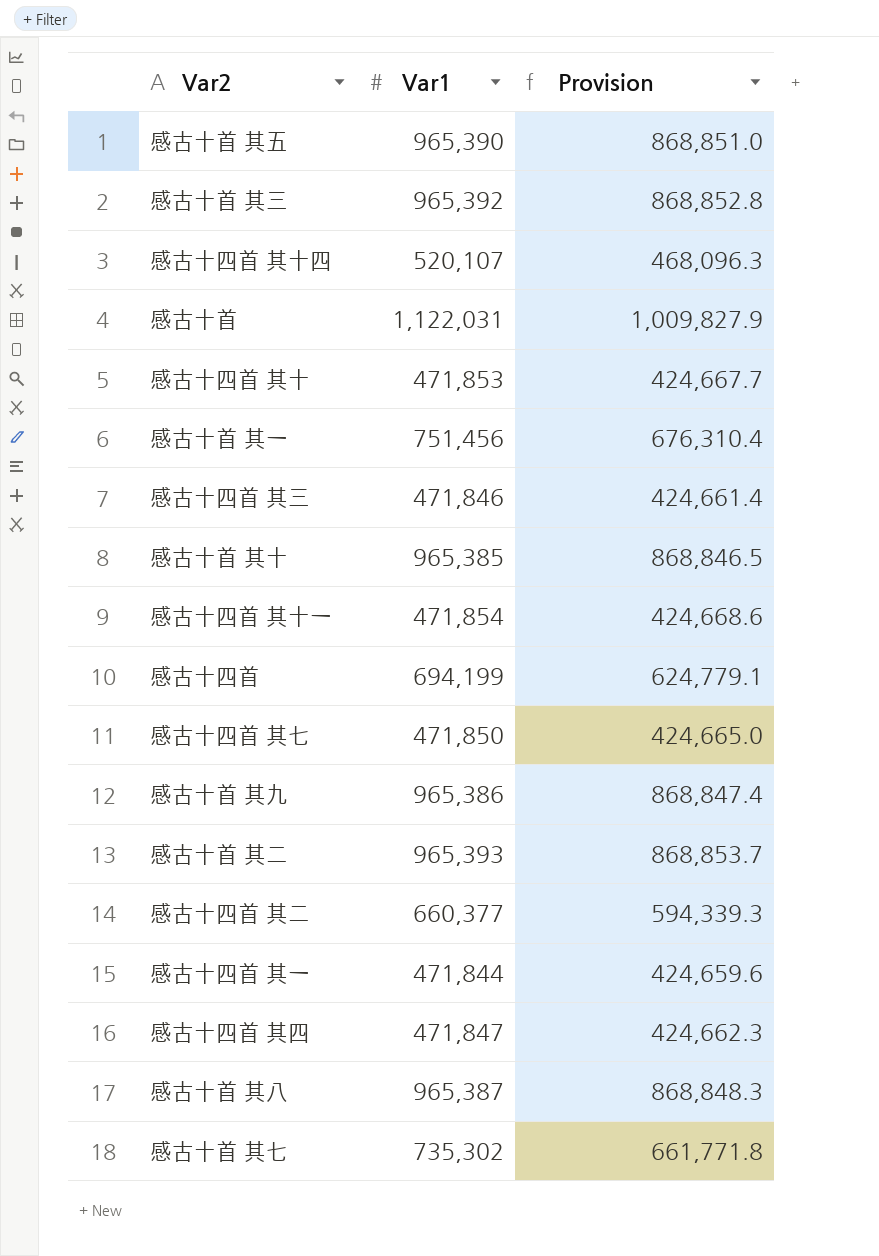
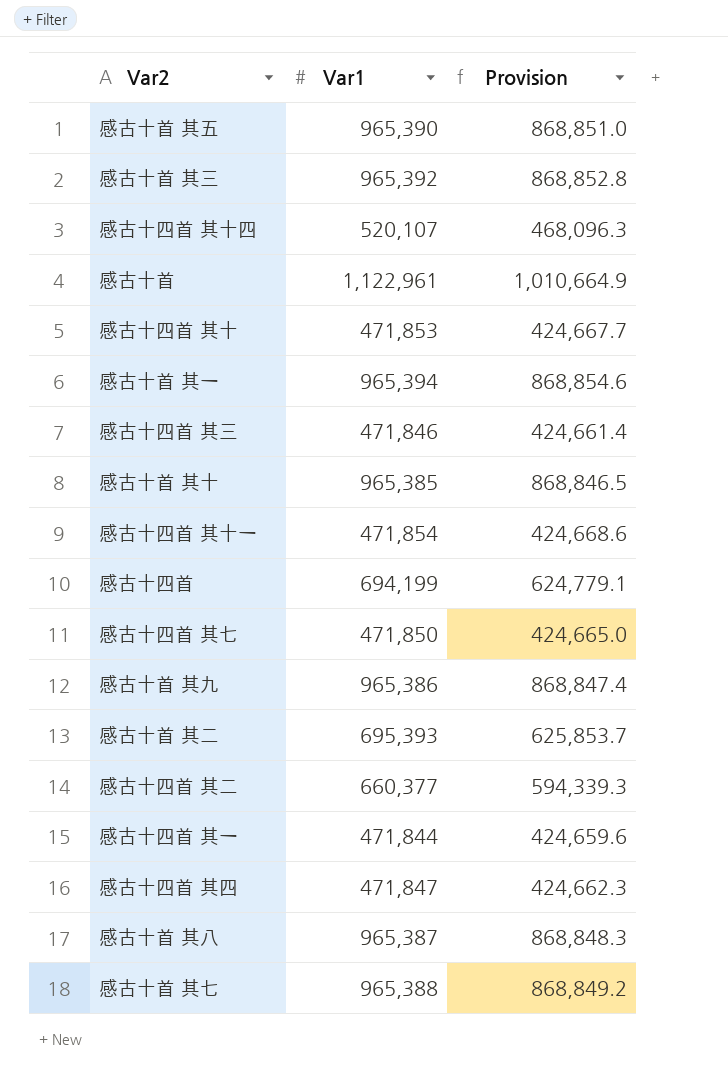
感古十首 | Var1: 1,122,031 -> 1,122,961
感古十首 | Provision: 1,009,827.9 -> 1,010,664.9
感古十首 其一 | Var1: 751,456 -> 965,394
感古十首 其一 | Provision: 676,310.4 -> 868,854.6
感古十首 其二 | Var1: 965,393 -> 695,393
感古十首 其二 | Provision: 868,853.7 -> 625,853.7
感古十首 其七 | Var1: 735,302 -> 965,388
感古十首 其七 | Provision: 661,771.8 -> 868,849.2

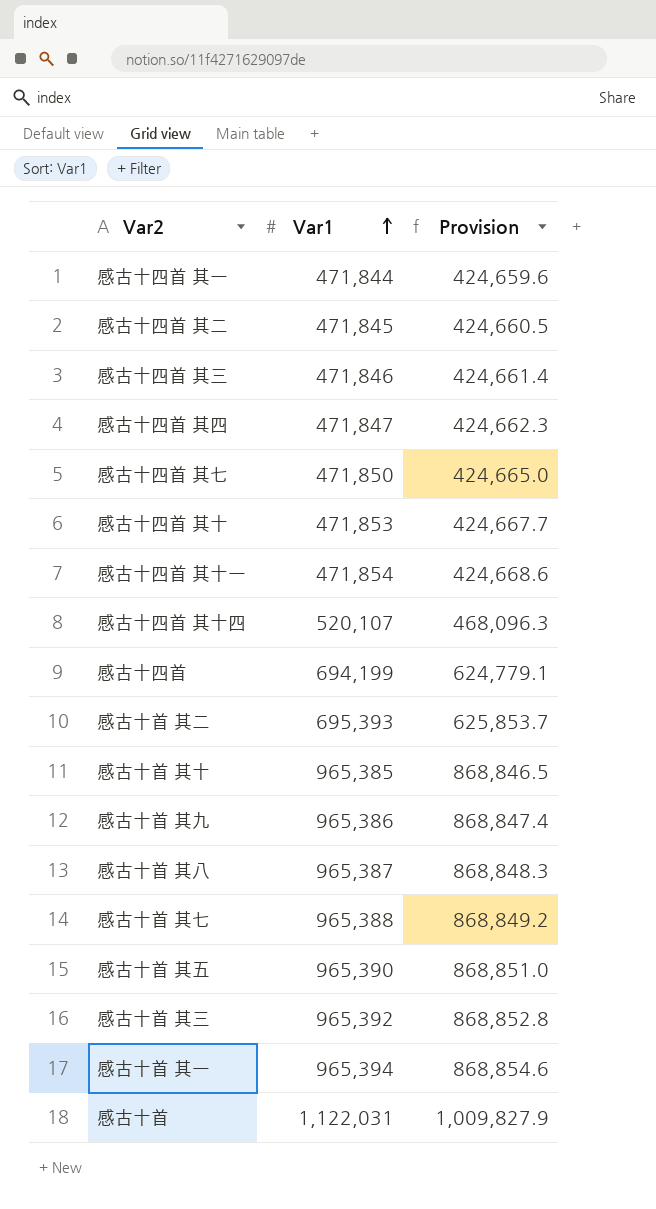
row order: none -> Var1 ascending
感古十四首 其二 | Var1: 660,377 -> 471,845
感古十四首 其二 | Provision: 594,339.3 -> 424,660.5
感古十首 | Var1: 1,122,961 -> 1,122,031
感古十首 | Provision: 1,010,664.9 -> 1,009,827.9

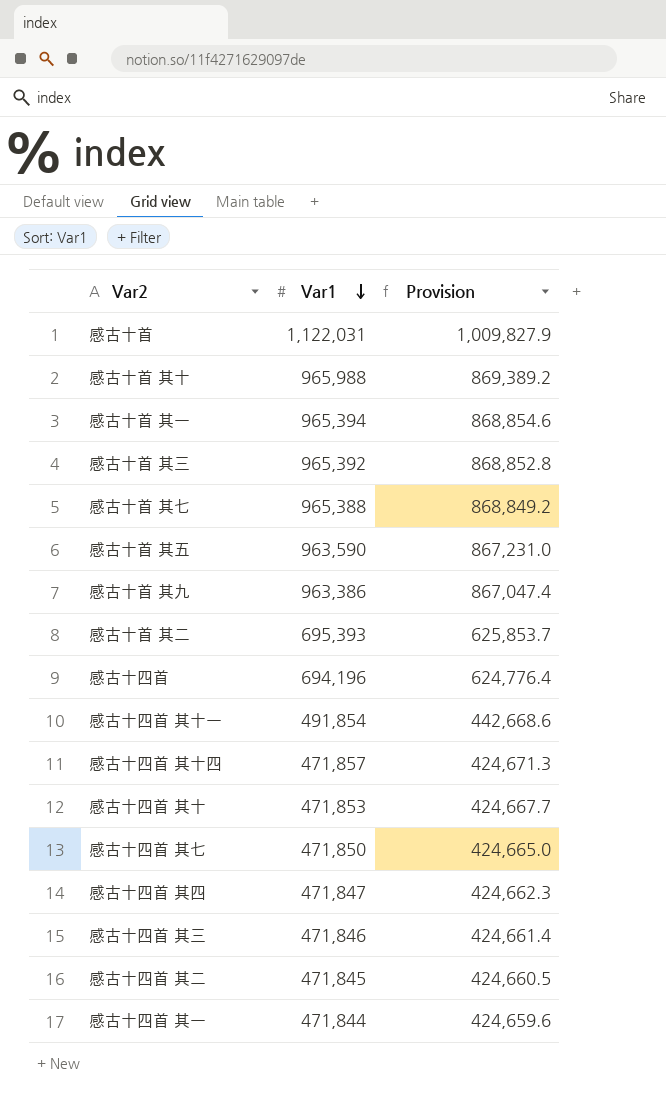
row order: Var1 ascending -> Var1 descending
row 感古十首 其八: 965,387 | 868,848.3 -> none
感古十首 其十 | Var1: 965,385 -> 965,988
感古十首 其十 | Provision: 868,846.5 -> 869,389.2
感古十首 其五 | Var1: 965,390 -> 963,590
感古十首 其五 | Provision: 868,851.0 -> 867,231.0
感古十首 其九 | Var1: 965,386 -> 963,386
感古十首 其九 | Provision: 868,847.4 -> 867,047.4
感古十四首 | Var1: 694,199 -> 694,196
感古十四首 | Provision: 624,779.1 -> 624,776.4
感古十四首 其十一 | Var1: 471,854 -> 491,854
感古十四首 其十一 | Provision: 424,668.6 -> 442,668.6
感古十四首 其十四 | Var1: 520,107 -> 471,857
感古十四首 其十四 | Provision: 468,096.3 -> 424,671.3

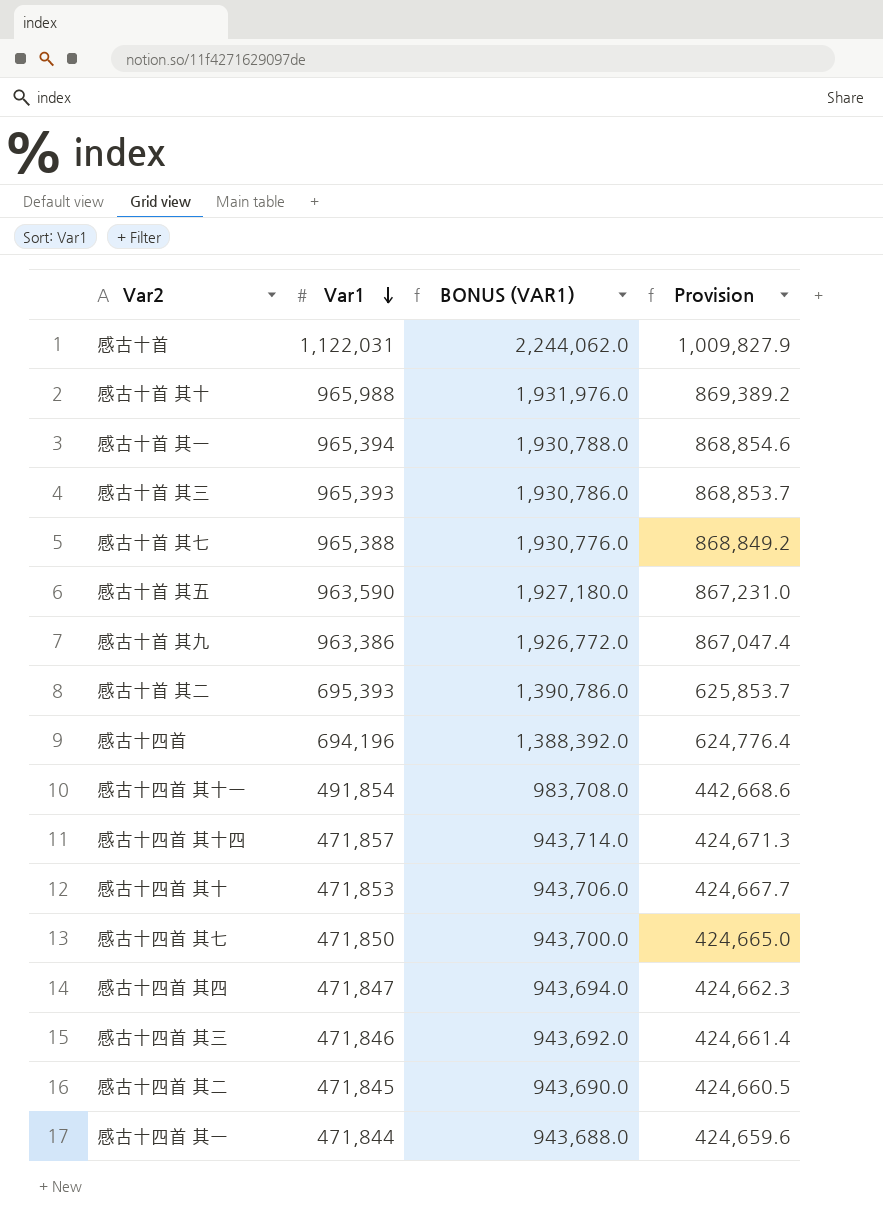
column BONUS (VAR1) | formula: none -> [Var1] * 2
感古十首 其三 | Var1: 965,392 -> 965,393
感古十首 其三 | Provision: 868,852.8 -> 868,853.7

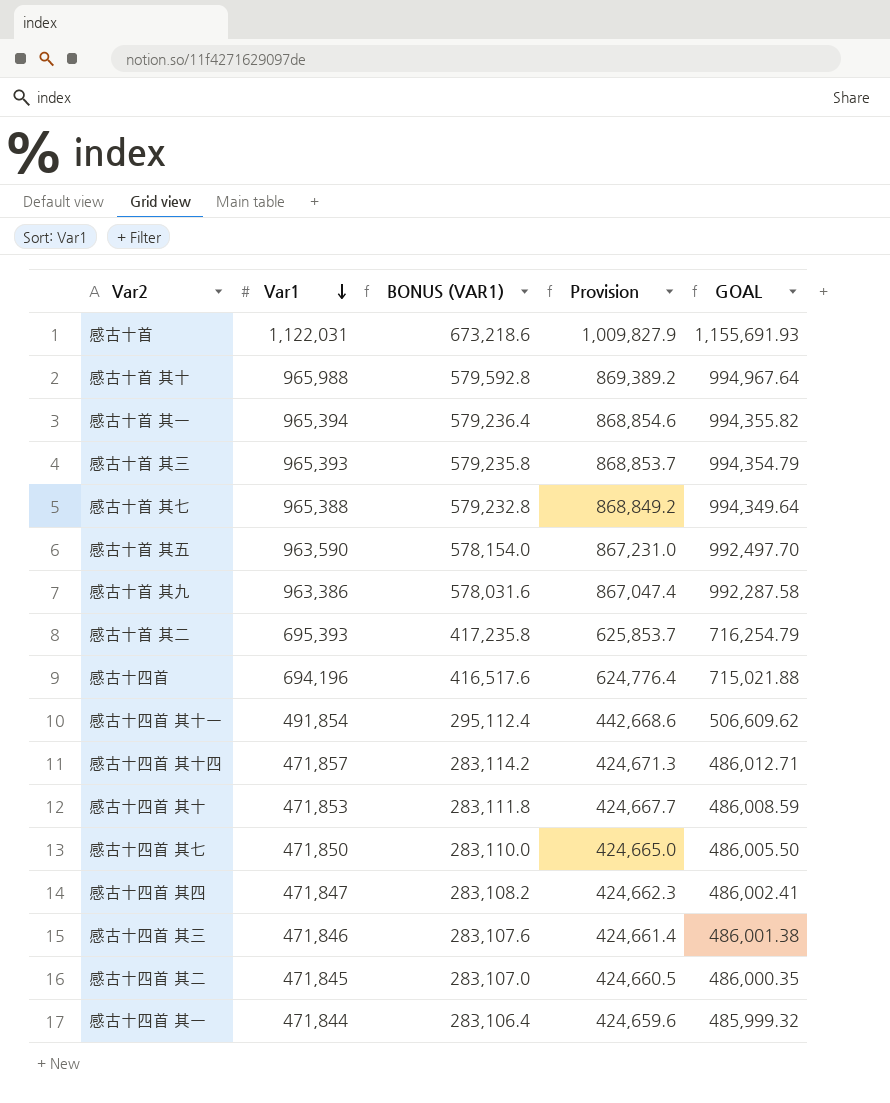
column BONUS (VAR1) | formula: [Var1] * 2 -> [Var1] * 0.6
column GOAL | formula: none -> [Var1] * 1.03

